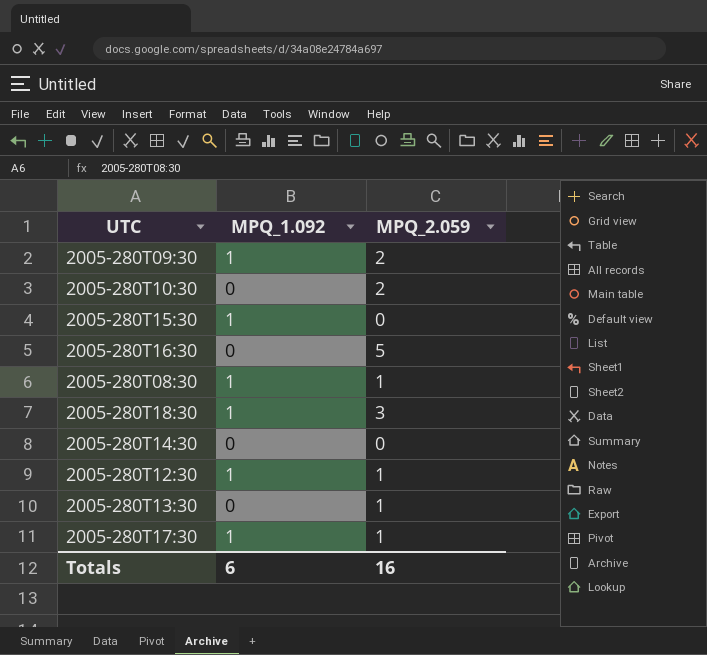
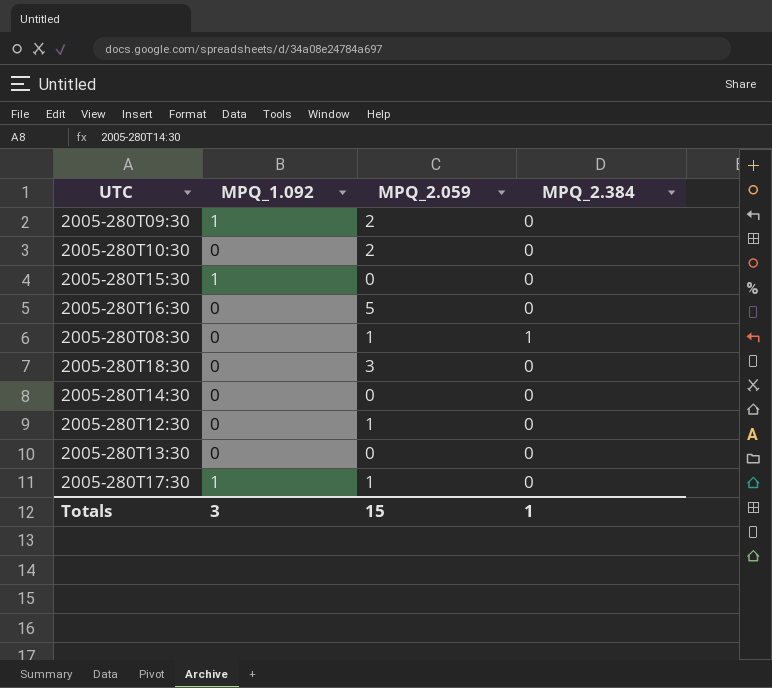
column MPQ_2.384 | position: none -> 4
2005-280T08:30 | MPQ_1.092: 1 -> 0
2005-280T18:30 | MPQ_1.092: 1 -> 0
2005-280T12:30 | MPQ_1.092: 1 -> 0
2005-280T13:30 | MPQ_2.059: 1 -> 0
Totals | MPQ_1.092: 6 -> 3
Totals | MPQ_2.059: 16 -> 15

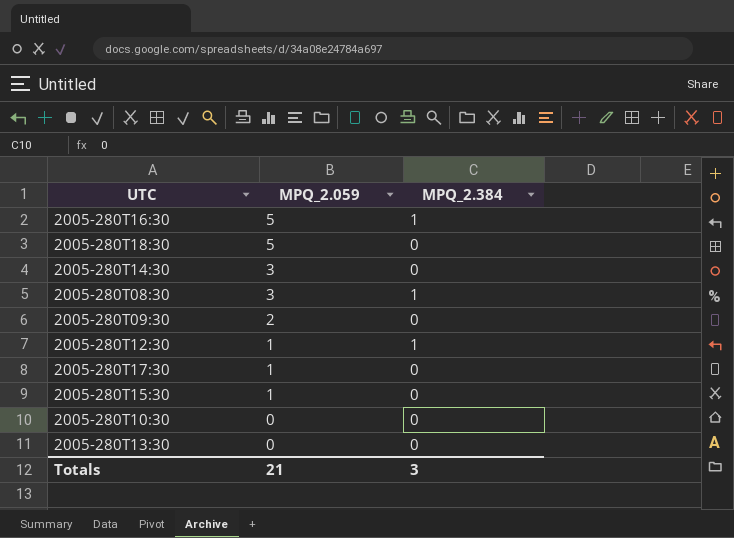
row order: none -> MPQ_2.059 descending
column MPQ_1.092 | position: 2 -> none
2005-280T16:30 | MPQ_2.384: 0 -> 1
2005-280T18:30 | MPQ_2.059: 3 -> 5
2005-280T14:30 | MPQ_2.059: 0 -> 3
2005-280T08:30 | MPQ_2.059: 1 -> 3
2005-280T12:30 | MPQ_2.384: 0 -> 1
2005-280T15:30 | MPQ_2.059: 0 -> 1
2005-280T10:30 | MPQ_2.059: 2 -> 0
Totals | MPQ_2.059: 15 -> 21
Totals | MPQ_2.384: 1 -> 3

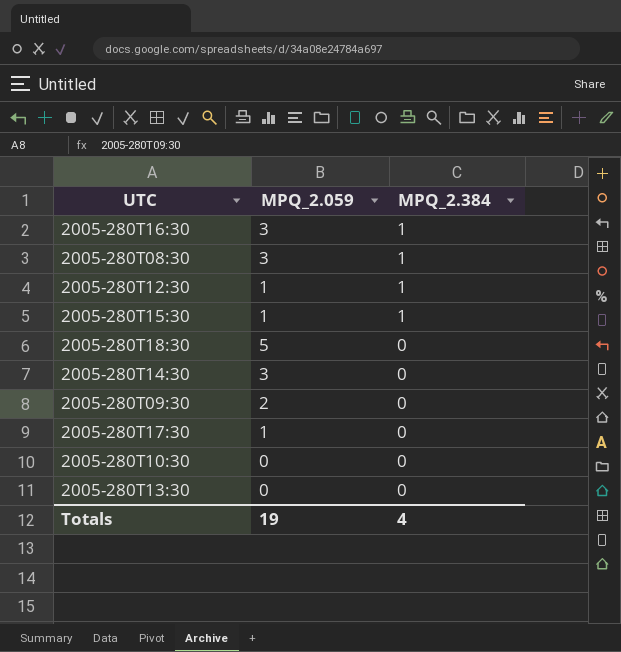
row order: MPQ_2.059 descending -> MPQ_2.384 descending
2005-280T16:30 | MPQ_2.059: 5 -> 3
2005-280T15:30 | MPQ_2.384: 0 -> 1
Totals | MPQ_2.059: 21 -> 19
Totals | MPQ_2.384: 3 -> 4

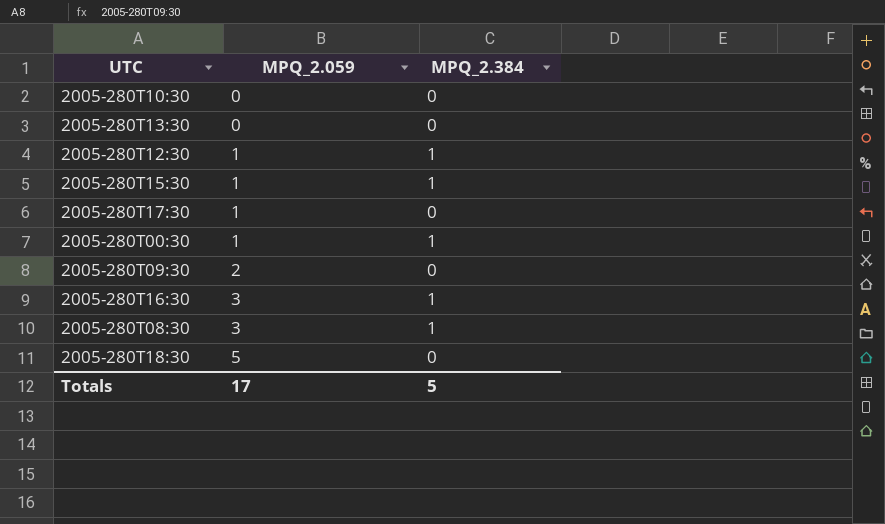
row order: MPQ_2.384 descending -> MPQ_2.059 ascending
row 2005-280T14:30: 3 | 0 -> none
row 2005-280T00:30: none -> 1 | 1
Totals | MPQ_2.059: 19 -> 17
Totals | MPQ_2.384: 4 -> 5

